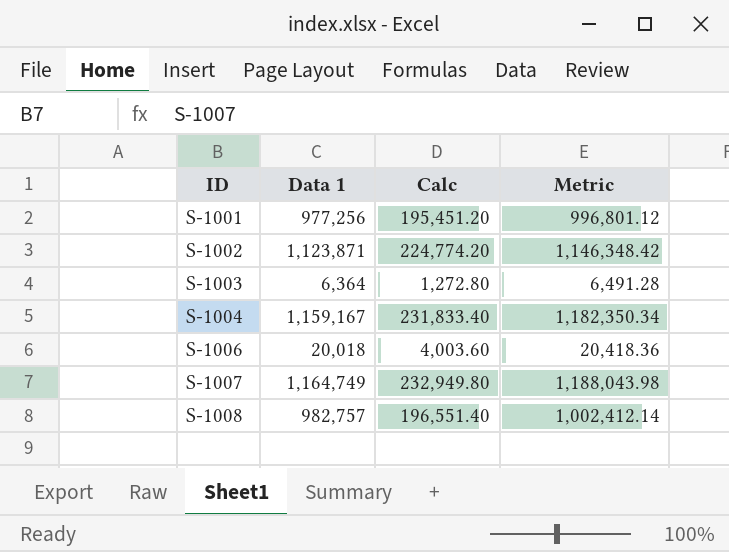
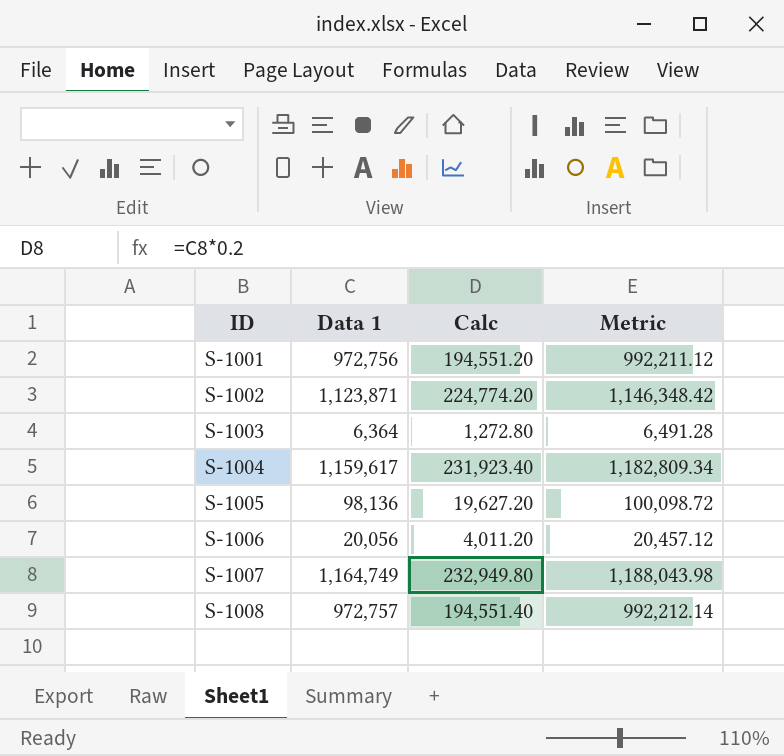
S-1001 | Data 1: 977,256 -> 972,756
S-1001 | Calc: 195,451.20 -> 194,551.20
S-1001 | Metric: 996,801.12 -> 992,211.12
S-1004 | Data 1: 1,159,167 -> 1,159,617
S-1004 | Calc: 231,833.40 -> 231,923.40
S-1004 | Metric: 1,182,350.34 -> 1,182,809.34
row S-1005: none -> 98,136 | 19,627.20 | 100,098.72
S-1006 | Data 1: 20,018 -> 20,056
S-1006 | Calc: 4,003.60 -> 4,011.20
S-1006 | Metric: 20,418.36 -> 20,457.12
S-1008 | Data 1: 982,757 -> 972,757
S-1008 | Calc: 196,551.40 -> 194,551.40
S-1008 | Metric: 1,002,412.14 -> 992,212.14

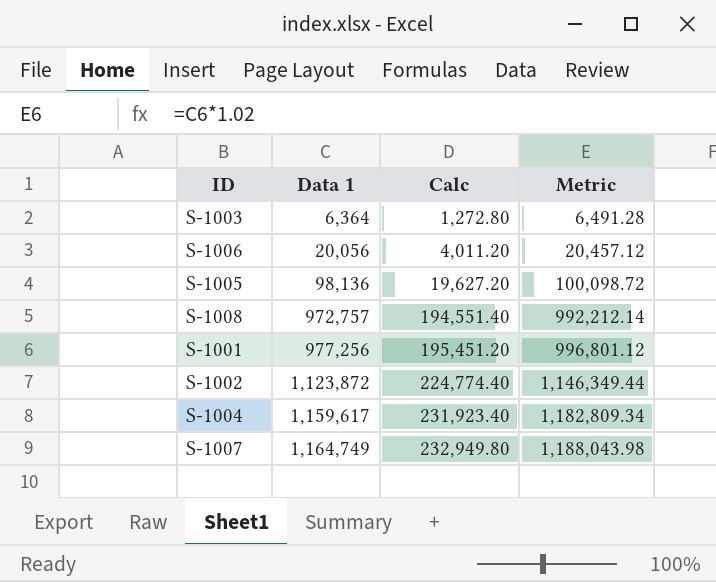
row order: ID ascending -> Data 1 ascending
S-1001 | Data 1: 972,756 -> 977,256
S-1001 | Calc: 194,551.20 -> 195,451.20
S-1001 | Metric: 992,211.12 -> 996,801.12
S-1002 | Data 1: 1,123,871 -> 1,123,872
S-1002 | Calc: 224,774.20 -> 224,774.40
S-1002 | Metric: 1,146,348.42 -> 1,146,349.44

